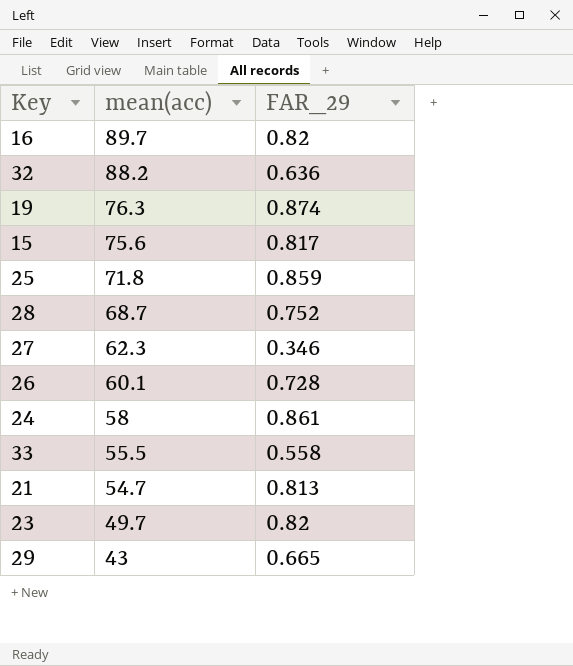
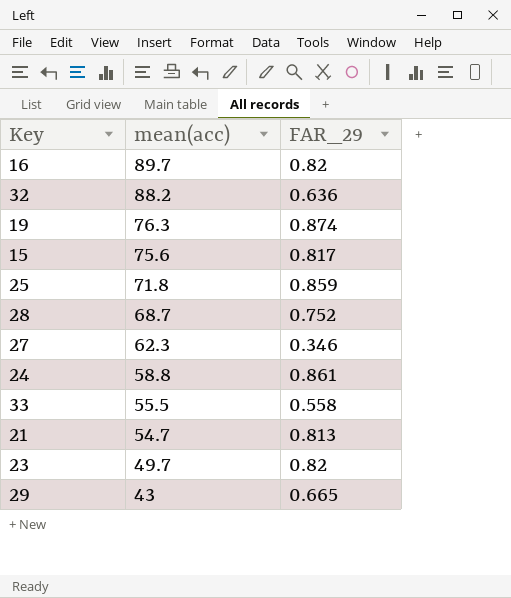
row 26: 60.1 | 0.728 -> none
24 | mean(acc): 58 -> 58.8

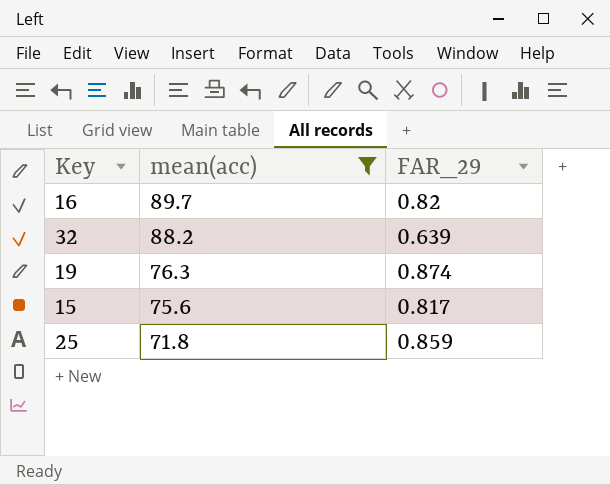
filter: none -> mean(acc) >= 71.8
32 | FAR_29: 0.636 -> 0.639

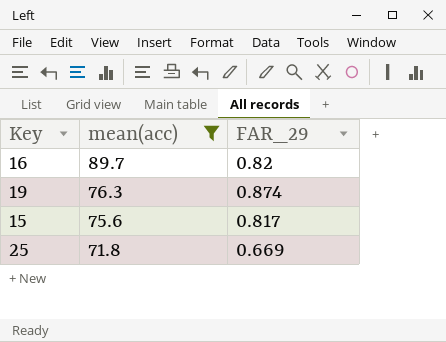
row 32: 88.2 | 0.639 -> none
25 | FAR_29: 0.859 -> 0.669

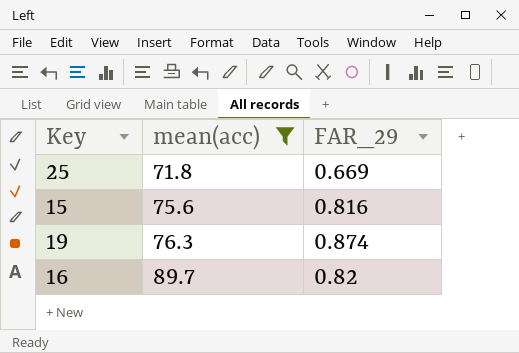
row order: mean(acc) descending -> mean(acc) ascending
15 | FAR_29: 0.817 -> 0.816

